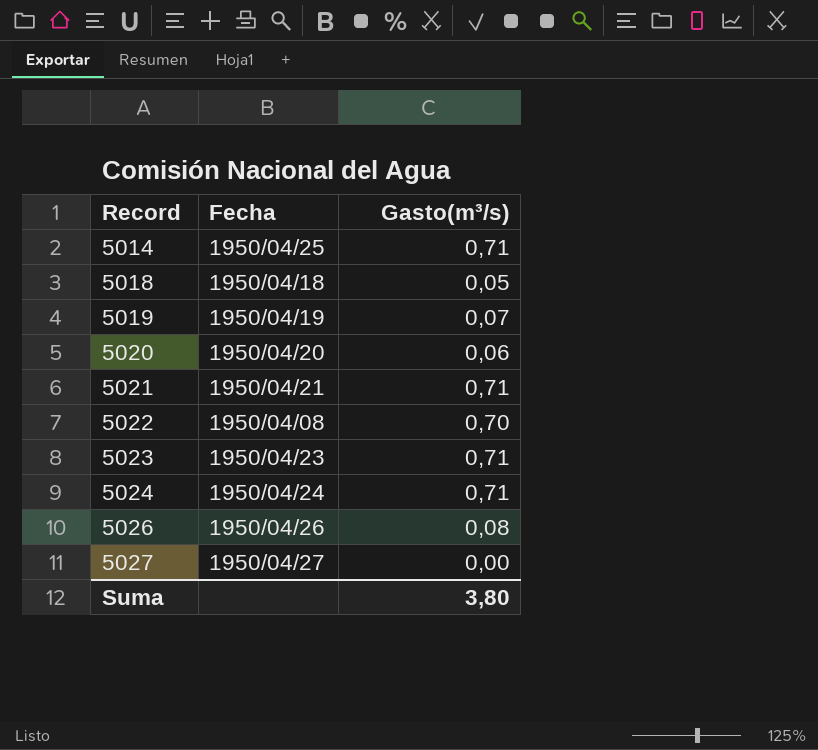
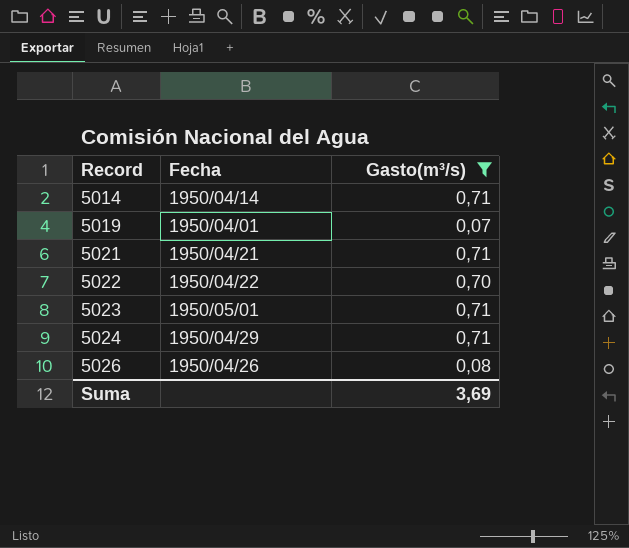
filter: none -> Gasto(m³/s) >= 0,07
5014 | Fecha: 1950/04/25 -> 1950/04/14
5019 | Fecha: 1950/04/19 -> 1950/04/01
5022 | Fecha: 1950/04/08 -> 1950/04/22
5023 | Fecha: 1950/04/23 -> 1950/05/01
5024 | Fecha: 1950/04/24 -> 1950/04/29
Suma | Gasto(m³/s): 3,80 -> 3,69

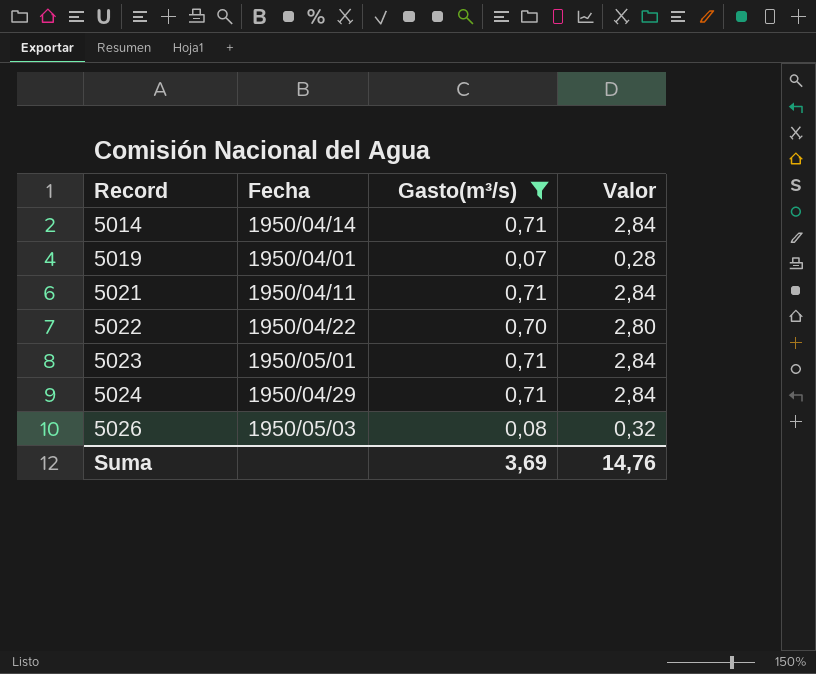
column Valor | formula: none -> [Gasto(m³/s)] * 4
5021 | Fecha: 1950/04/21 -> 1950/04/11
5026 | Fecha: 1950/04/26 -> 1950/05/03

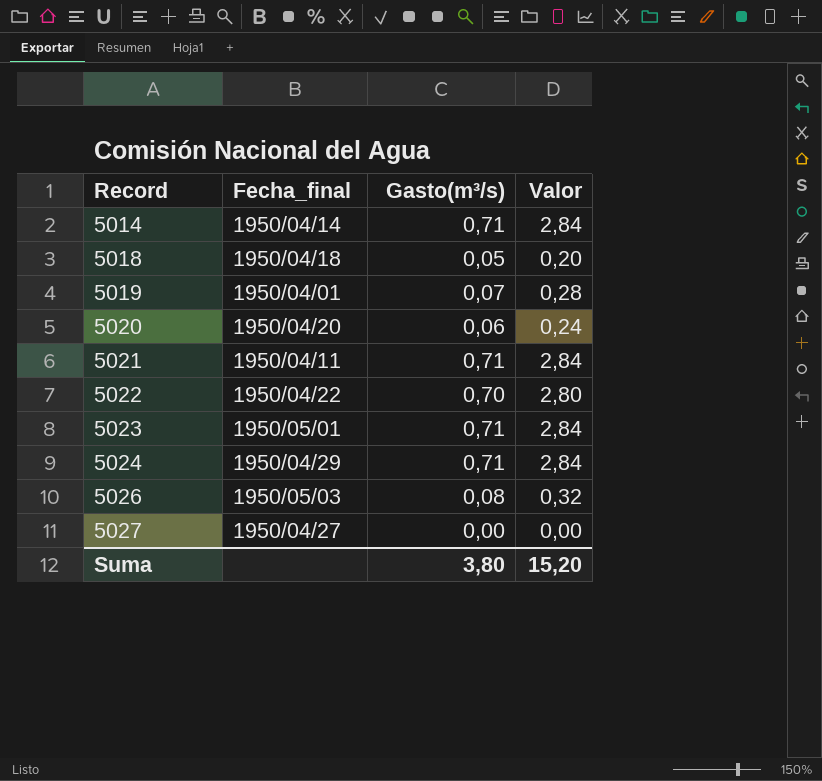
filter: Gasto(m³/s) >= 0,07 -> none
column name: Fecha -> Fecha_final
Suma | Gasto(m³/s): 3,69 -> 3,80
Suma | Valor: 14,76 -> 15,20

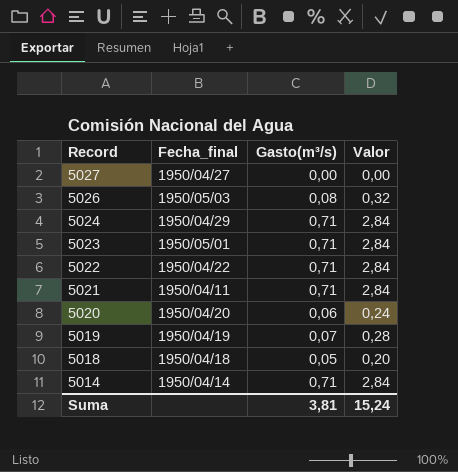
row order: Record ascending -> Record descending
5022 | Gasto(m³/s): 0,70 -> 0,71
5022 | Valor: 2,80 -> 2,84
5019 | Fecha_final: 1950/04/01 -> 1950/04/19
Suma | Gasto(m³/s): 3,80 -> 3,81
Suma | Valor: 15,20 -> 15,24

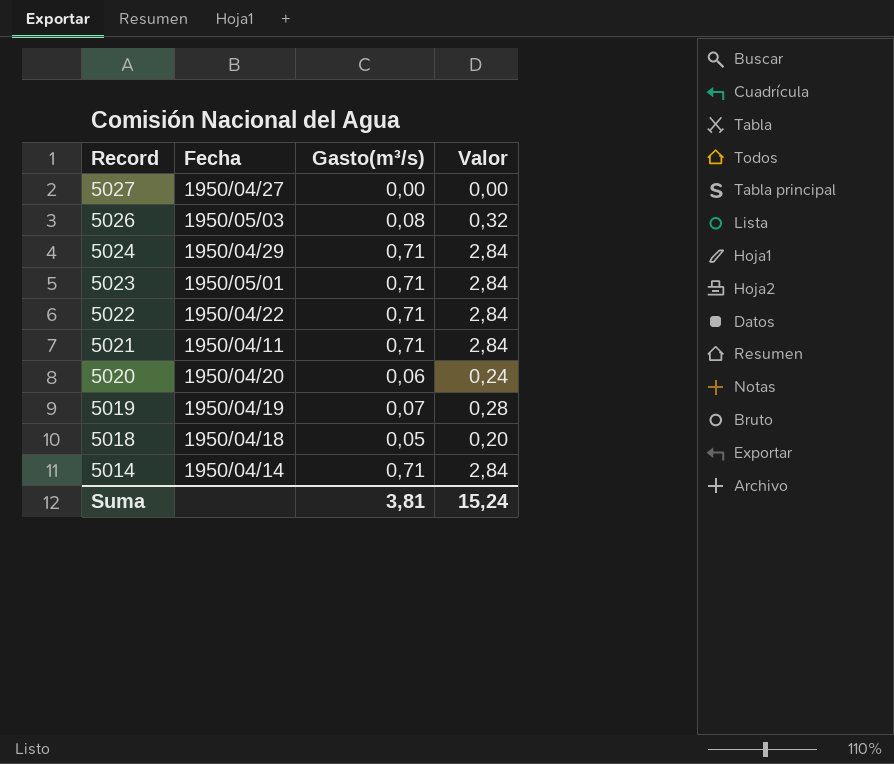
column name: Fecha_final -> Fecha

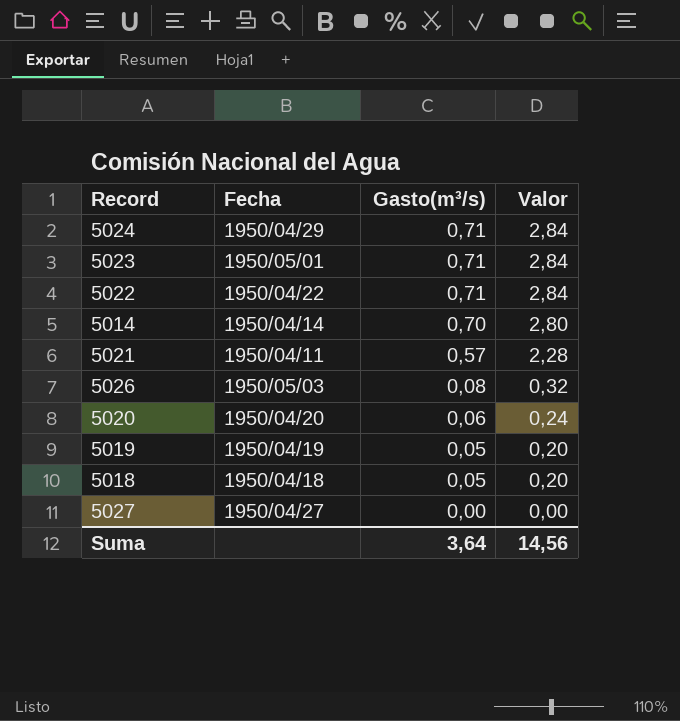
row order: Record descending -> Gasto(m³/s) descending
5014 | Gasto(m³/s): 0,71 -> 0,70
5014 | Valor: 2,84 -> 2,80
5021 | Gasto(m³/s): 0,71 -> 0,57
5021 | Valor: 2,84 -> 2,28
5019 | Gasto(m³/s): 0,07 -> 0,05
5019 | Valor: 0,28 -> 0,20
Suma | Gasto(m³/s): 3,81 -> 3,64
Suma | Valor: 15,24 -> 14,56

